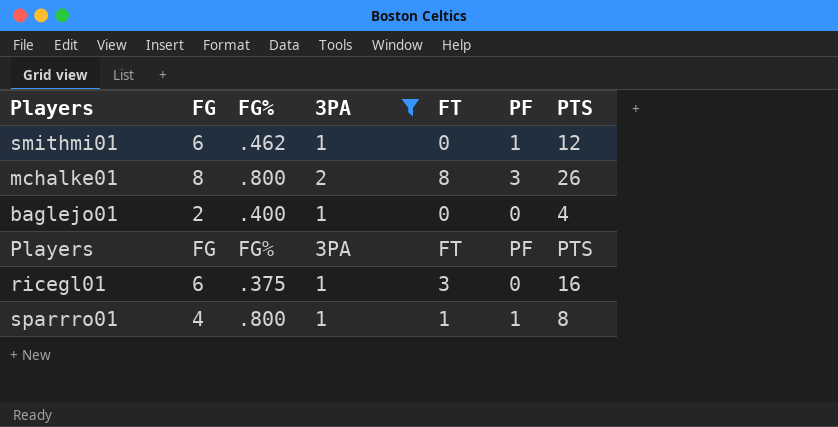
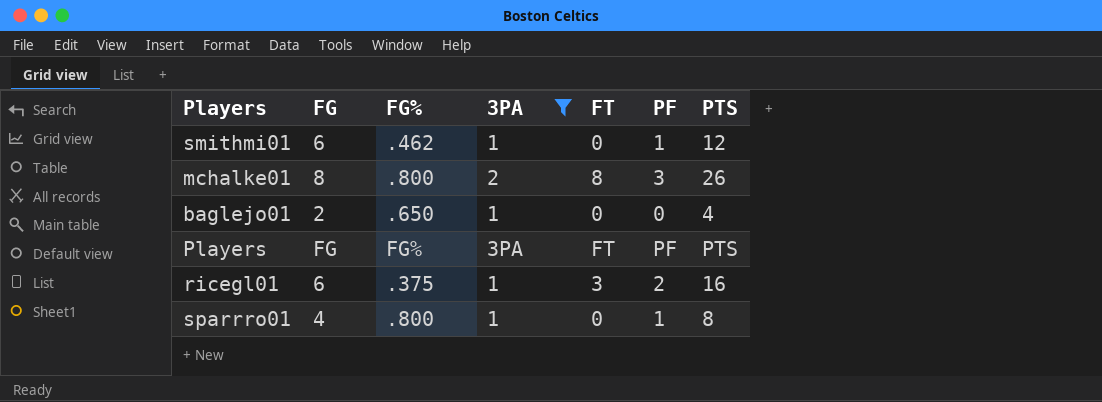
baglejo01 | FG%: .400 -> .650
ricegl01 | PF: 0 -> 2
sparrro01 | FT: 1 -> 0

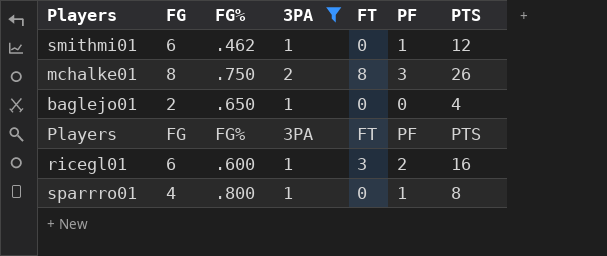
mchalke01 | FG%: .800 -> .750
ricegl01 | FG%: .375 -> .600

